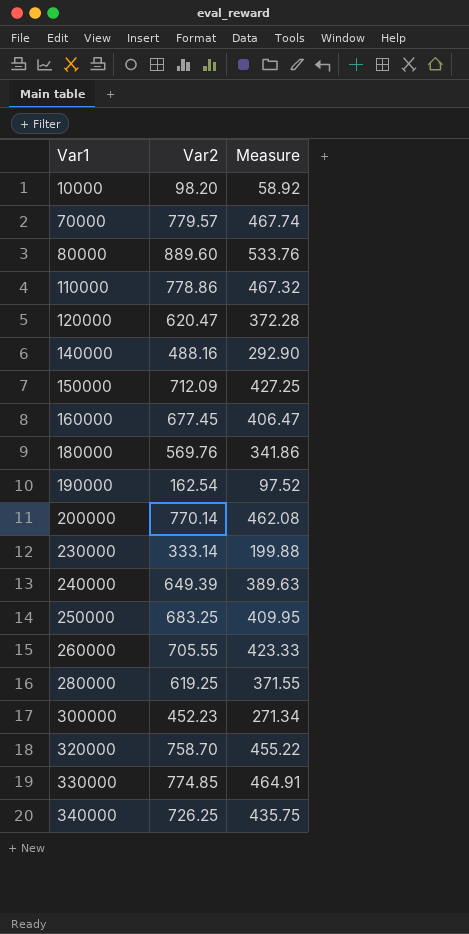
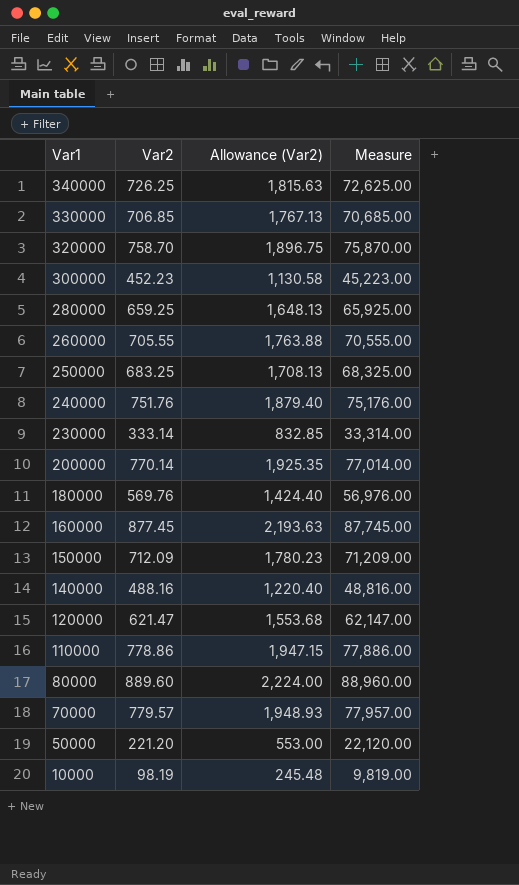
row order: Var1 ascending -> Var1 descending
column Allowance (Var2) | formula: none -> [Var2] * 2.5
column Measure | formula: [Var2] * 0.6 -> [Var2] * 100
row 190000: 162.54 | 97.52 -> none
330000 | Var2: 774.85 -> 706.85
280000 | Var2: 619.25 -> 659.25
240000 | Var2: 649.39 -> 751.76
160000 | Var2: 677.45 -> 877.45
120000 | Var2: 620.47 -> 621.47
row 50000: none -> 221.20 | 553.00 | 22,120.00
10000 | Var2: 98.20 -> 98.19

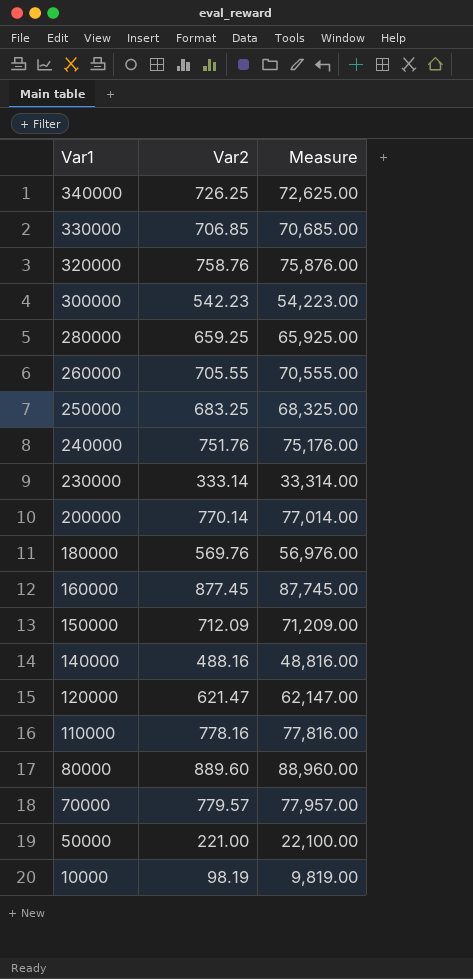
column Allowance (Var2) | formula: [Var2] * 2.5 -> none
320000 | Var2: 758.70 -> 758.76
320000 | Measure: 75,870.00 -> 75,876.00
300000 | Var2: 452.23 -> 542.23
300000 | Measure: 45,223.00 -> 54,223.00
110000 | Var2: 778.86 -> 778.16
110000 | Measure: 77,886.00 -> 77,816.00
50000 | Var2: 221.20 -> 221.00
50000 | Measure: 22,120.00 -> 22,100.00

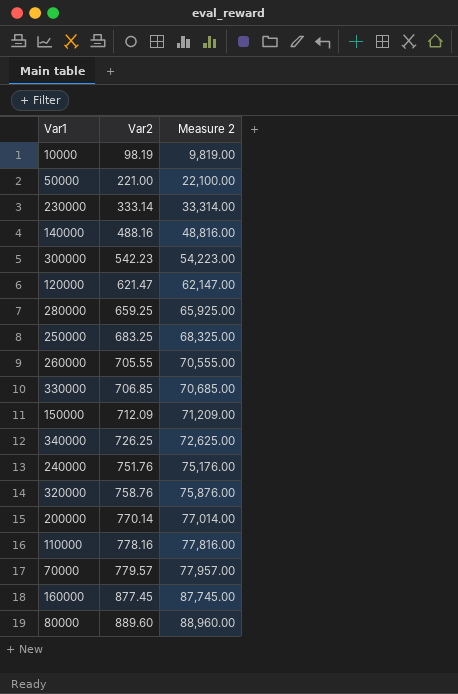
row order: Var1 descending -> Var2 ascending
column name: Measure -> Measure 2
row 180000: 569.76 | 56,976.00 -> none

